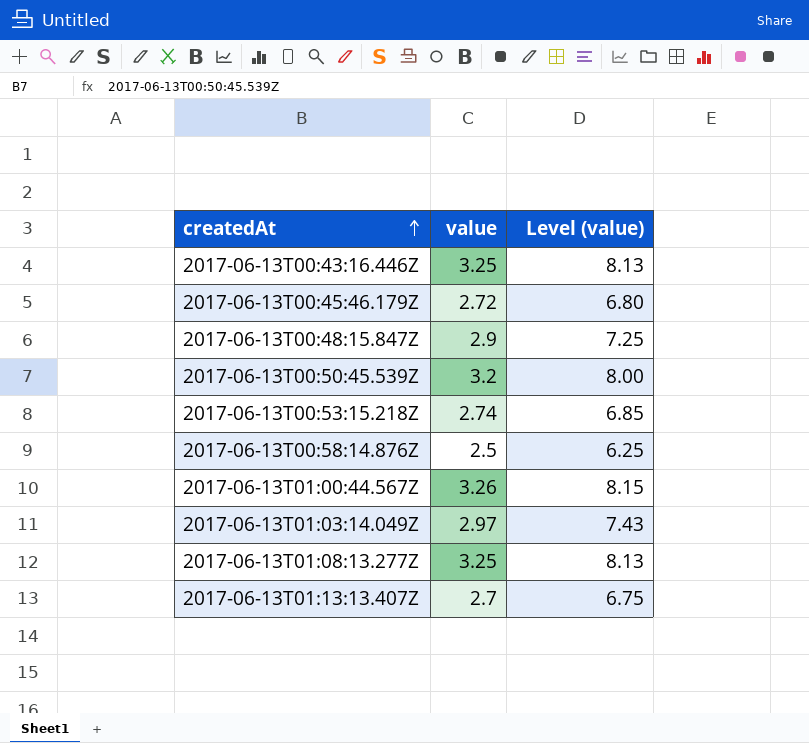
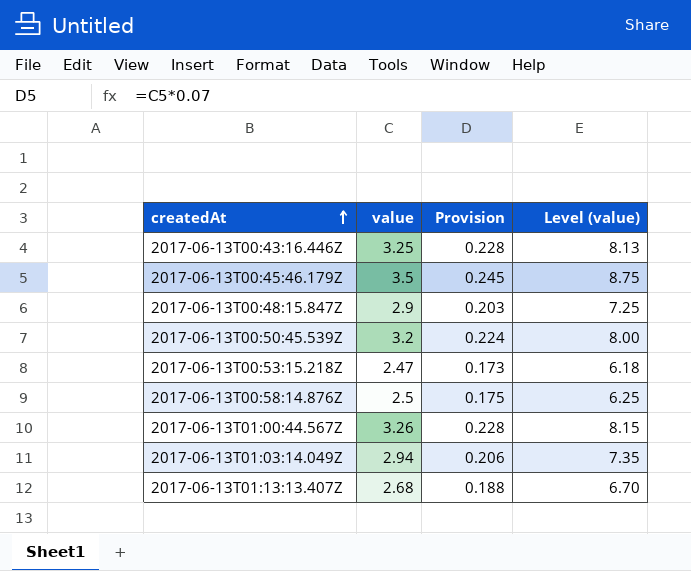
column Provision | formula: none -> [value] * 0.07
row 2017-06-13T01:08:13.277Z: 3.25 | 8.13 -> none
2017-06-13T00:45:46.179Z | value: 2.72 -> 3.5
2017-06-13T00:45:46.179Z | Level (value): 6.80 -> 8.75
2017-06-13T00:53:15.218Z | value: 2.74 -> 2.47
2017-06-13T00:53:15.218Z | Level (value): 6.85 -> 6.18
2017-06-13T01:03:14.049Z | value: 2.97 -> 2.94
2017-06-13T01:03:14.049Z | Level (value): 7.43 -> 7.35
2017-06-13T01:13:13.407Z | value: 2.7 -> 2.68
2017-06-13T01:13:13.407Z | Level (value): 6.75 -> 6.70

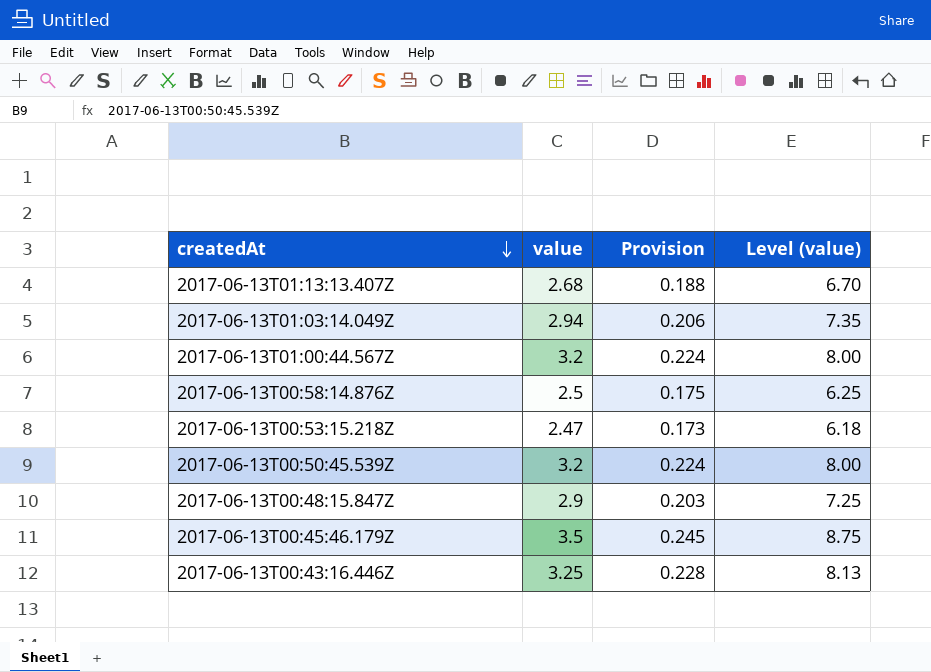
row order: createdAt ascending -> createdAt descending
2017-06-13T01:00:44.567Z | value: 3.26 -> 3.2
2017-06-13T01:00:44.567Z | Provision: 0.228 -> 0.224
2017-06-13T01:00:44.567Z | Level (value): 8.15 -> 8.00

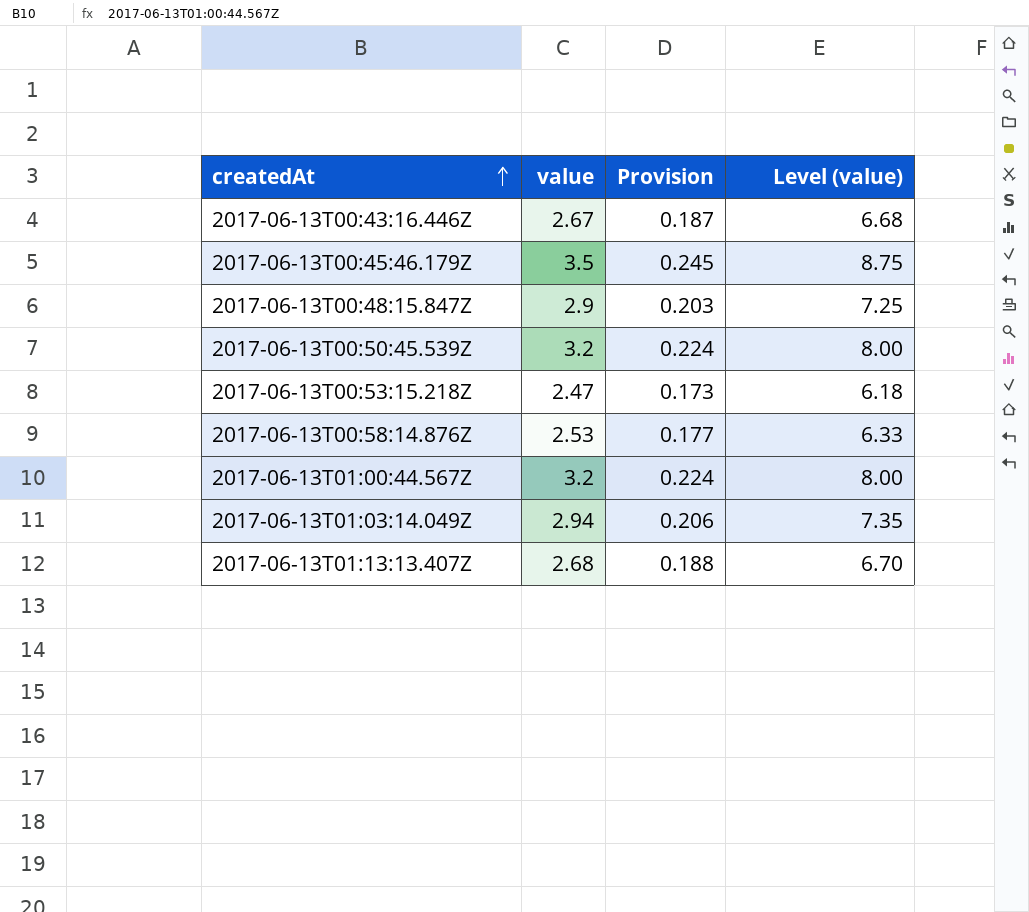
row order: createdAt descending -> createdAt ascending
2017-06-13T00:43:16.446Z | value: 3.25 -> 2.67
2017-06-13T00:43:16.446Z | Provision: 0.228 -> 0.187
2017-06-13T00:43:16.446Z | Level (value): 8.13 -> 6.68
2017-06-13T00:58:14.876Z | value: 2.5 -> 2.53
2017-06-13T00:58:14.876Z | Provision: 0.175 -> 0.177
2017-06-13T00:58:14.876Z | Level (value): 6.25 -> 6.33

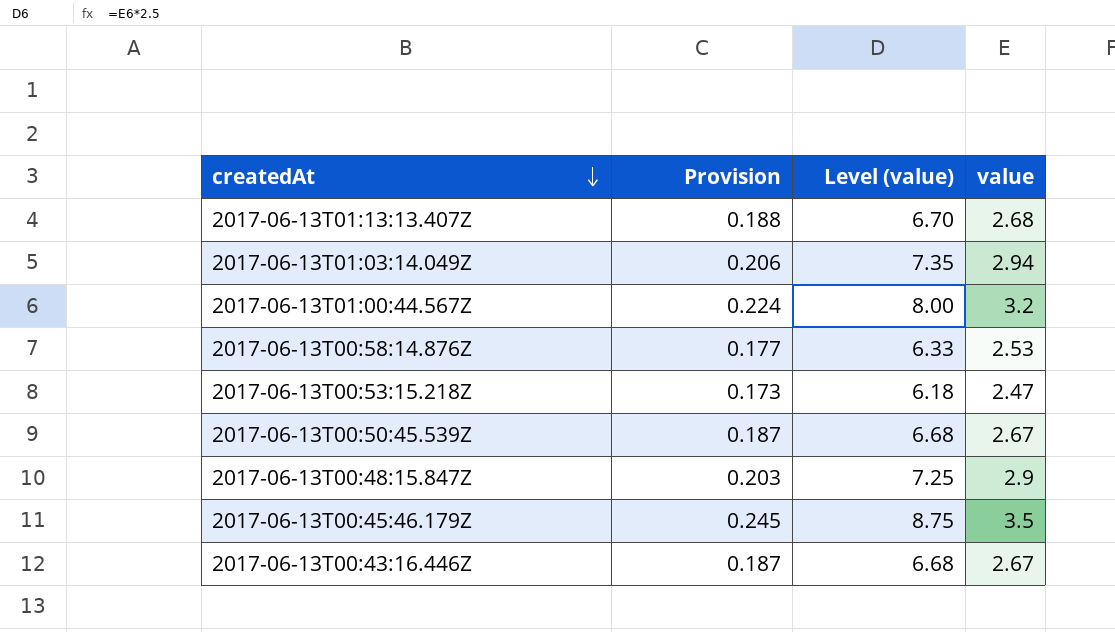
row order: createdAt ascending -> createdAt descending
column value | position: 2 -> 4
2017-06-13T00:50:45.539Z | Provision: 0.224 -> 0.187
2017-06-13T00:50:45.539Z | Level (value): 8.00 -> 6.68
2017-06-13T00:50:45.539Z | value: 3.2 -> 2.67

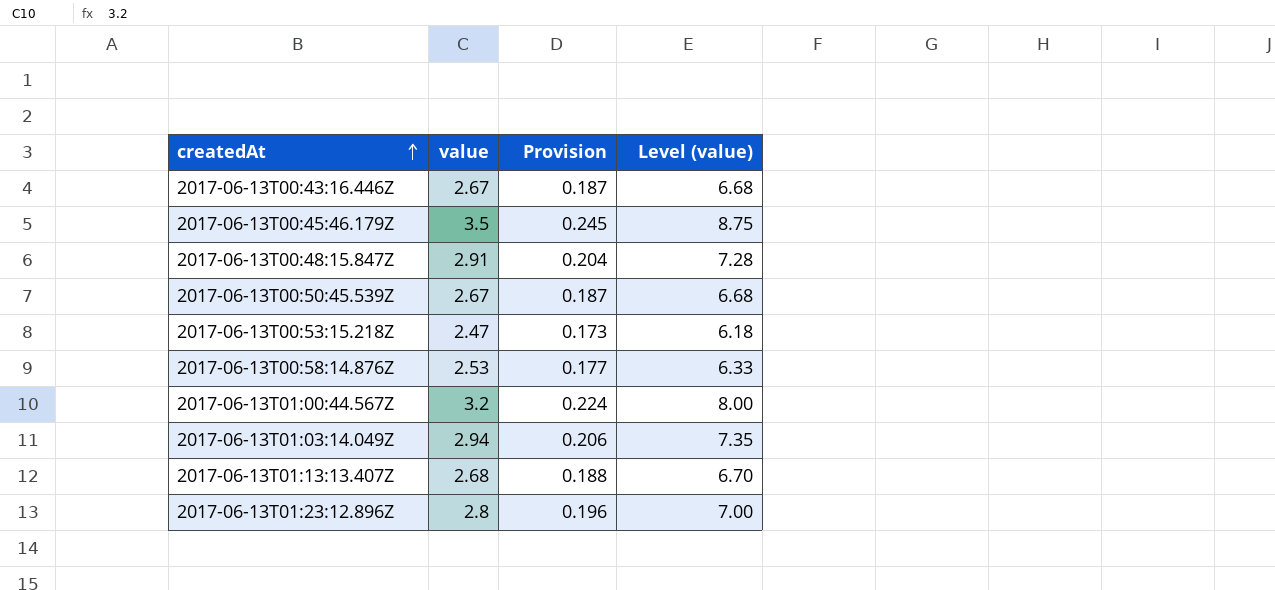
row order: createdAt descending -> createdAt ascending
column value | position: 4 -> 2
2017-06-13T00:48:15.847Z | value: 2.9 -> 2.91
2017-06-13T00:48:15.847Z | Provision: 0.203 -> 0.204
2017-06-13T00:48:15.847Z | Level (value): 7.25 -> 7.28
row 2017-06-13T01:23:12.896Z: none -> 2.8 | 0.196 | 7.00

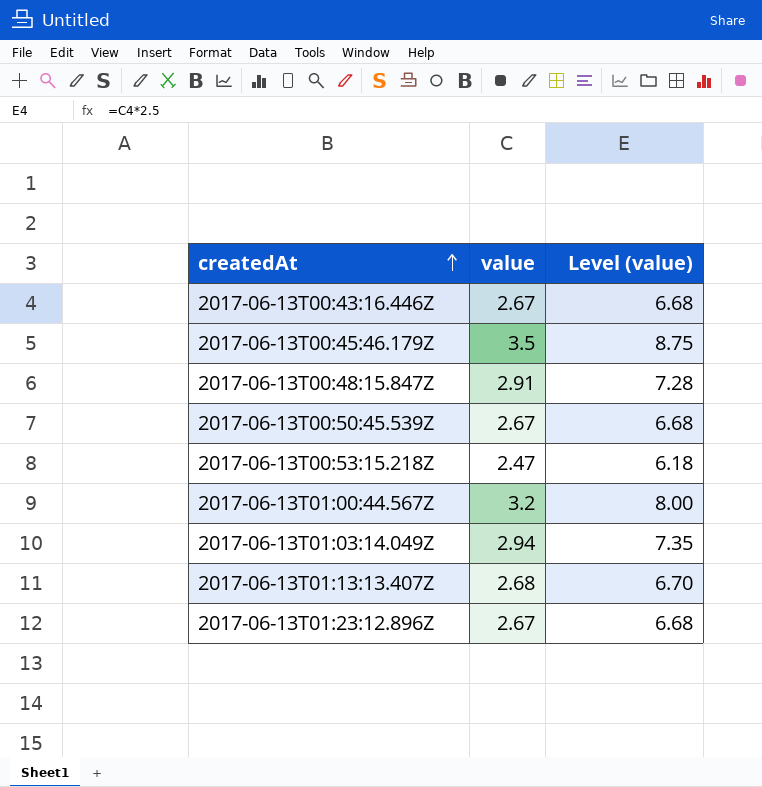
column Provision | formula: [value] * 0.07 -> none
row 2017-06-13T00:58:14.876Z: 2.53 | 0.177 | 6.33 -> none
2017-06-13T01:23:12.896Z | value: 2.8 -> 2.67
2017-06-13T01:23:12.896Z | Level (value): 7.00 -> 6.68

